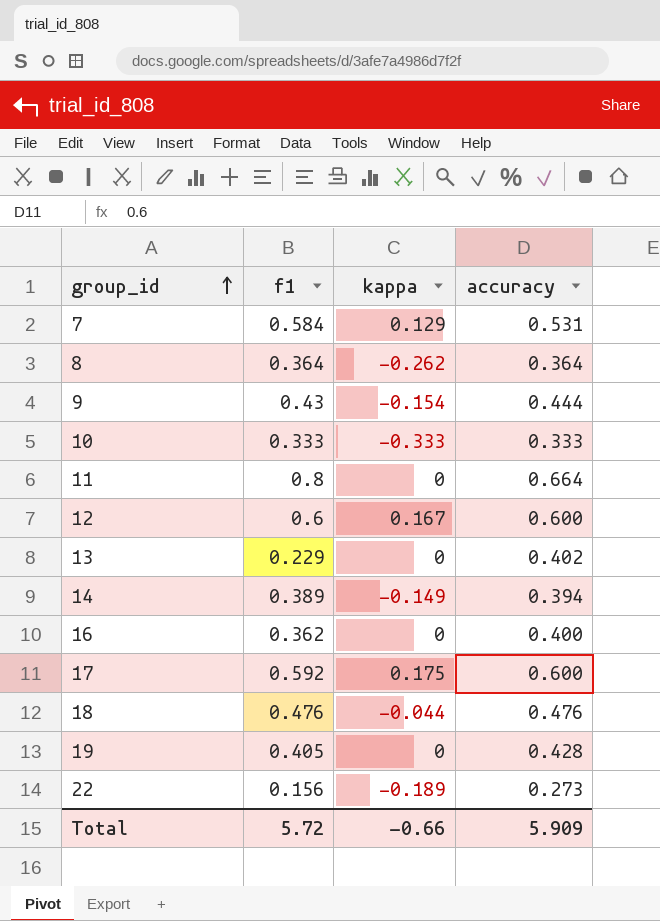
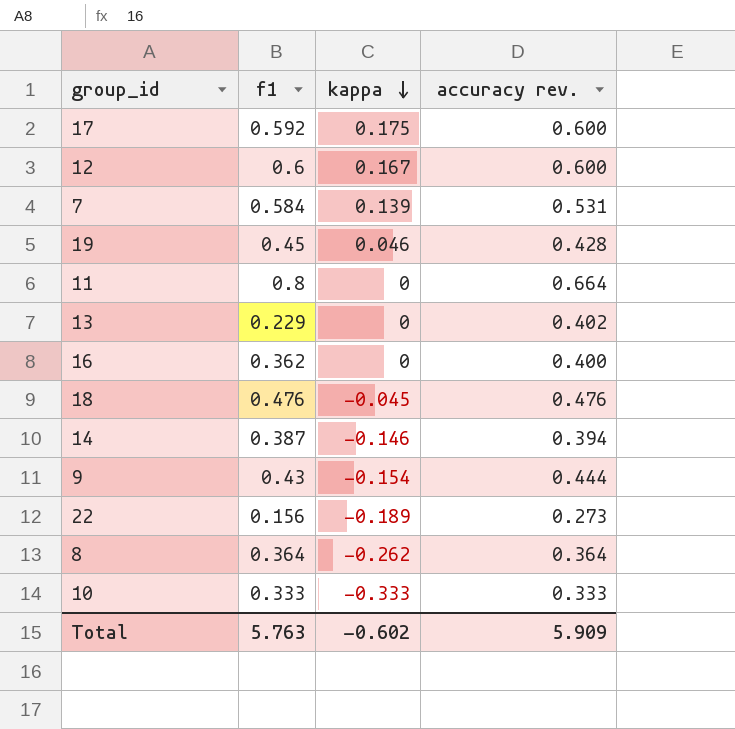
row order: group_id ascending -> kappa descending
column name: accuracy -> accuracy rev.
7 | kappa: 0.129 -> 0.139
19 | f1: 0.405 -> 0.45
19 | kappa: 0 -> 0.046
18 | kappa: -0.044 -> -0.045
14 | f1: 0.389 -> 0.387
14 | kappa: -0.149 -> -0.146
Total | f1: 5.72 -> 5.763
Total | kappa: -0.66 -> -0.602

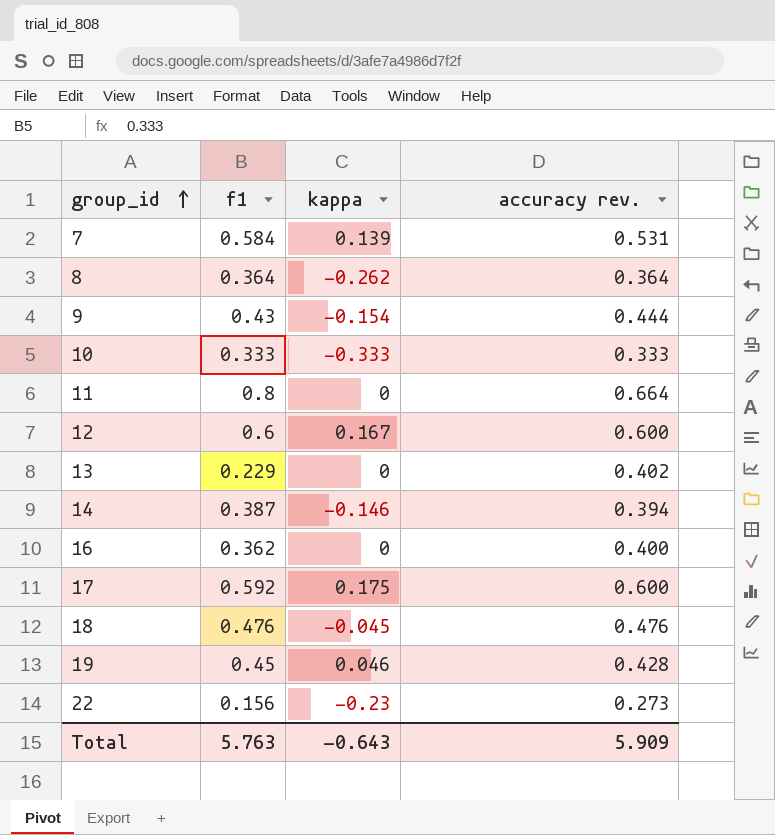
row order: kappa descending -> group_id ascending
22 | kappa: -0.189 -> -0.23
Total | kappa: -0.602 -> -0.643

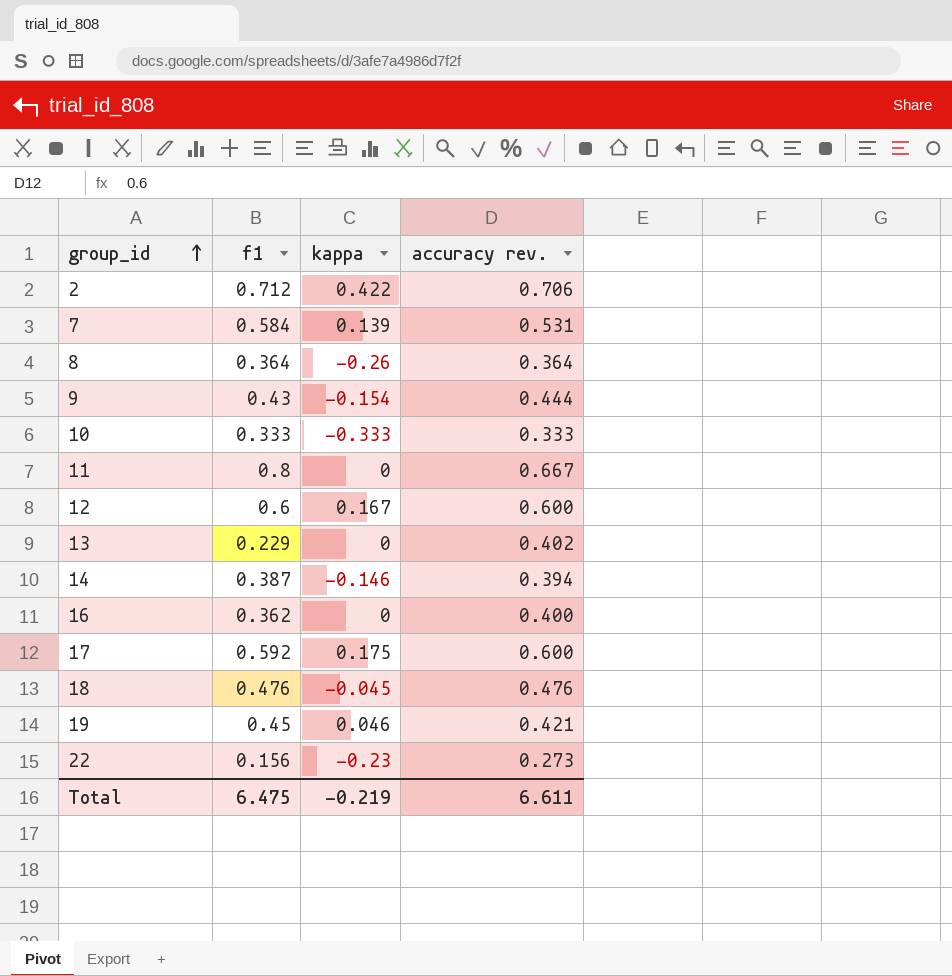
row 2: none -> 0.712 | 0.422 | 0.706
8 | kappa: -0.262 -> -0.26
11 | accuracy rev.: 0.664 -> 0.667
19 | accuracy rev.: 0.428 -> 0.421
Total | f1: 5.763 -> 6.475
Total | kappa: -0.643 -> -0.219
Total | accuracy rev.: 5.909 -> 6.611

